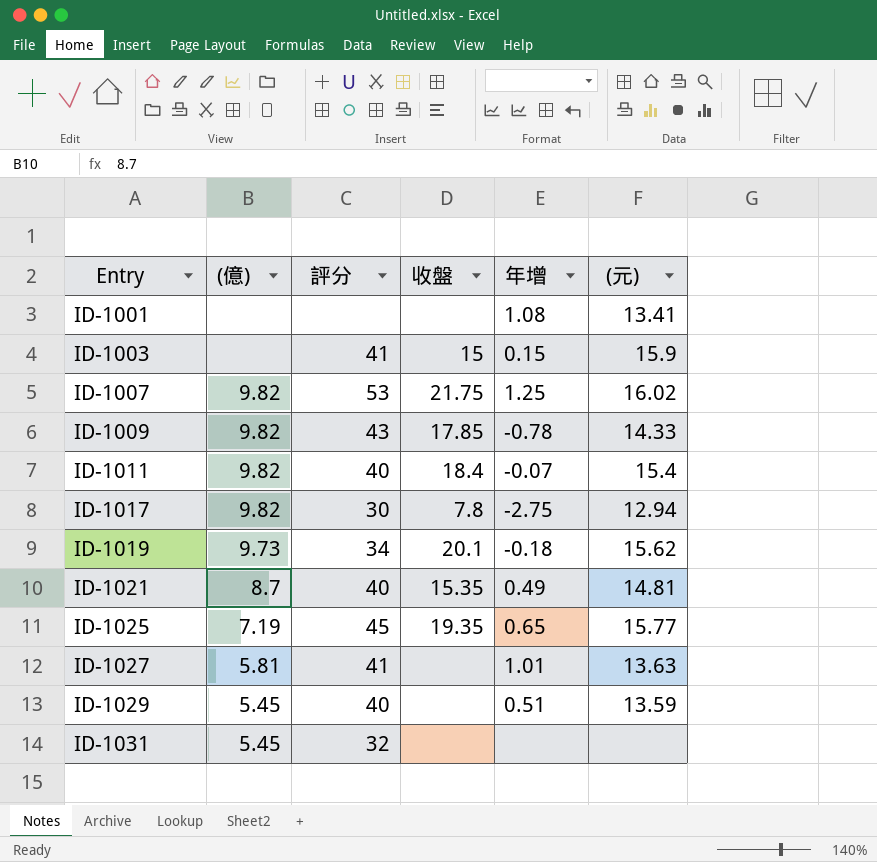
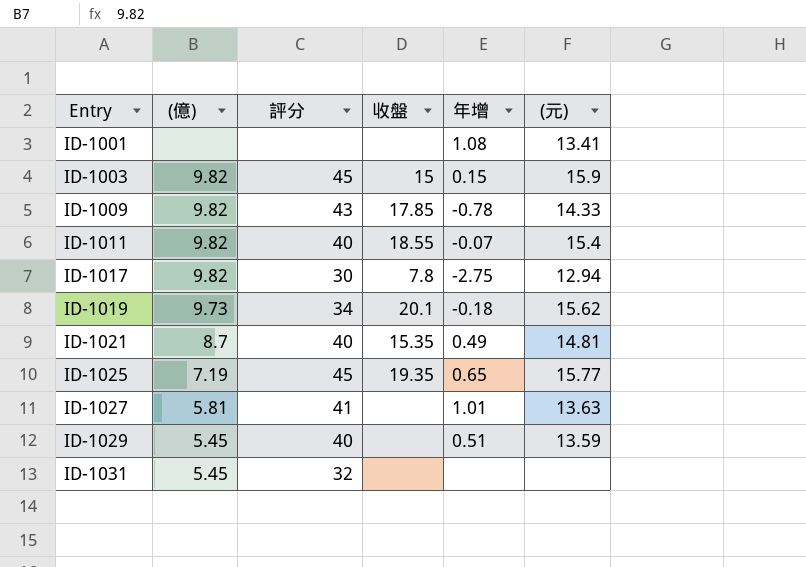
row ID-1007: 9.82 | 53 | 21.75 | 1.25 | 16.02 -> none
ID-1003 | (億): none -> 9.82
ID-1003 | 評分: 41 -> 45
ID-1011 | 收盤: 18.4 -> 18.55

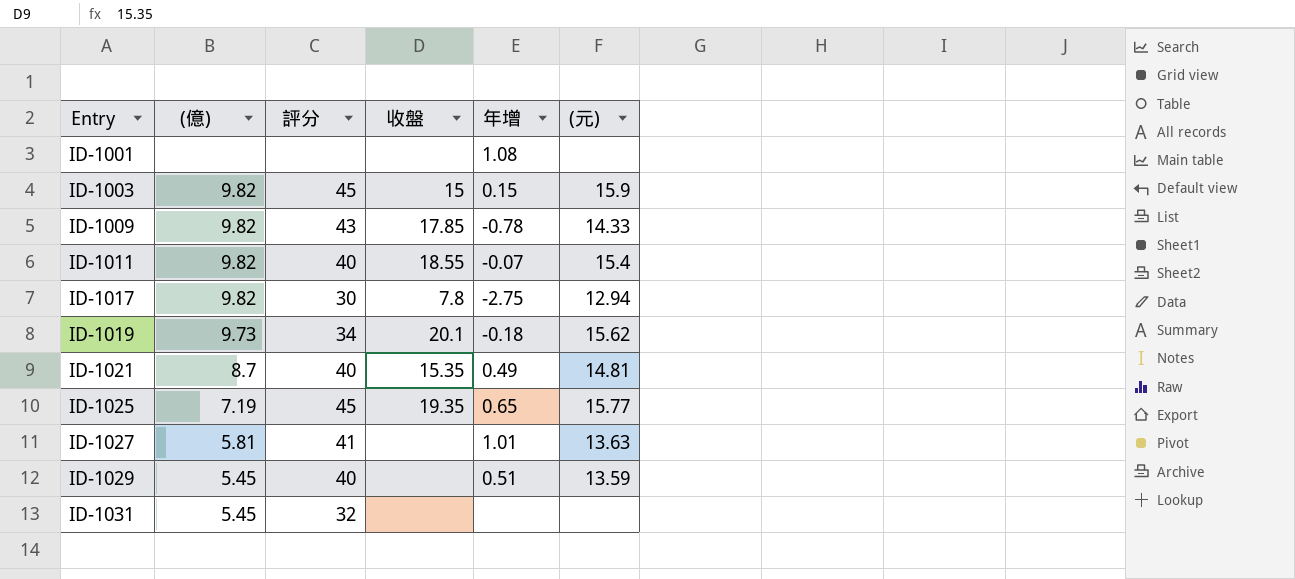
ID-1001 | (元): 13.41 -> none

